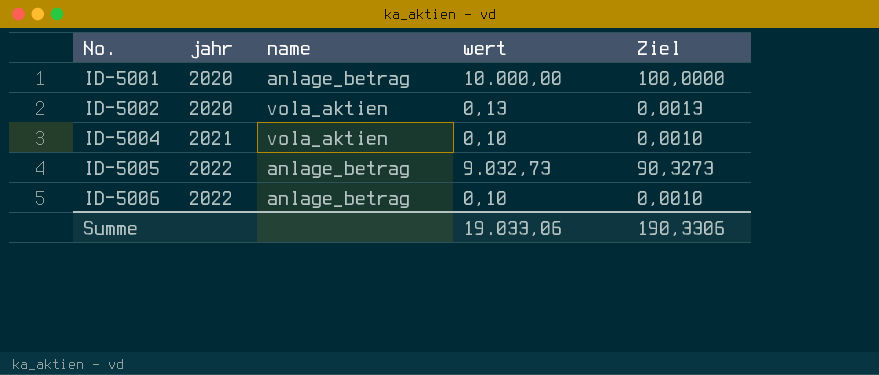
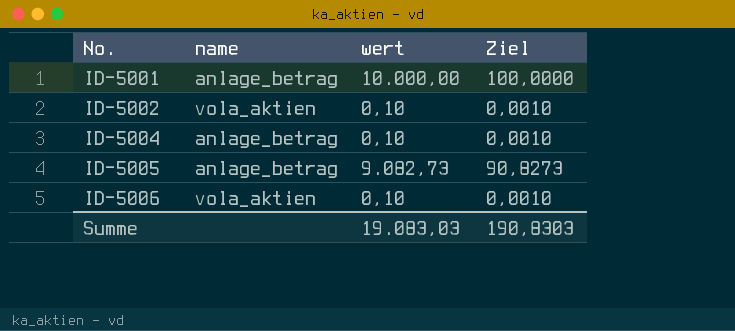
column jahr | position: 2 -> none
ID-5002 | wert: 0,13 -> 0,10
ID-5002 | Ziel: 0,0013 -> 0,0010
ID-5004 | name: vola_aktien -> anlage_betrag
ID-5005 | wert: 9.032,73 -> 9.082,73
ID-5005 | Ziel: 90,3273 -> 90,8273
ID-5006 | name: anlage_betrag -> vola_aktien
Summe | wert: 19.033,06 -> 19.083,03
Summe | Ziel: 190,3306 -> 190,8303

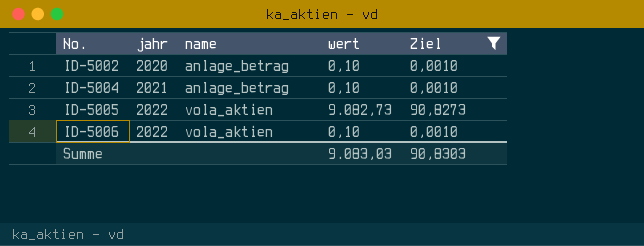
filter: none -> Ziel != 100,0000
column jahr | position: none -> 2
ID-5002 | name: vola_aktien -> anlage_betrag
ID-5005 | name: anlage_betrag -> vola_aktien
Summe | wert: 19.083,03 -> 9.083,03
Summe | Ziel: 190,8303 -> 90,8303

